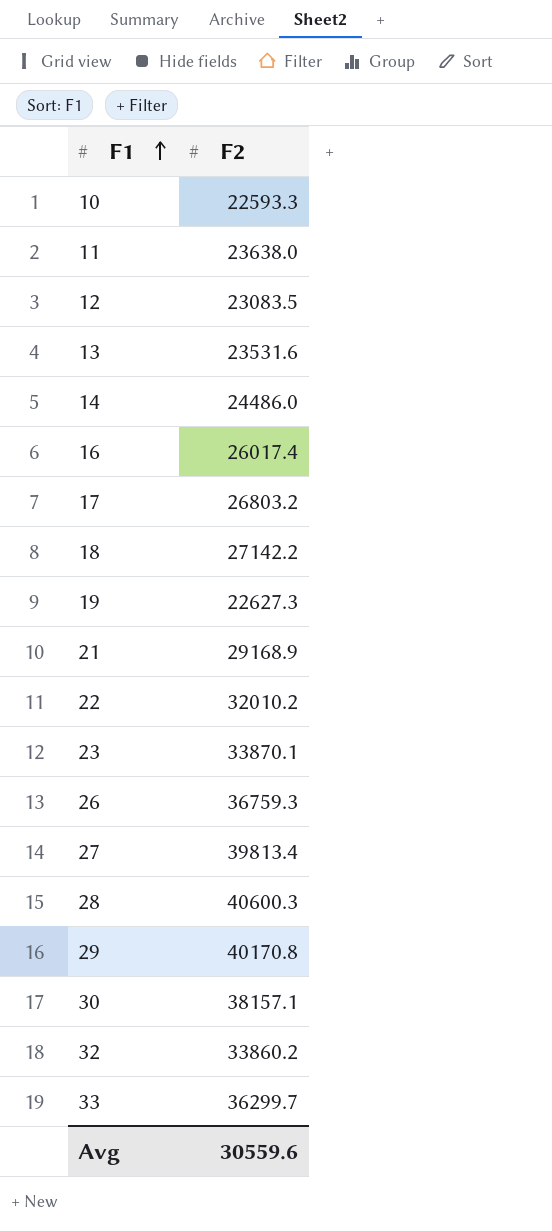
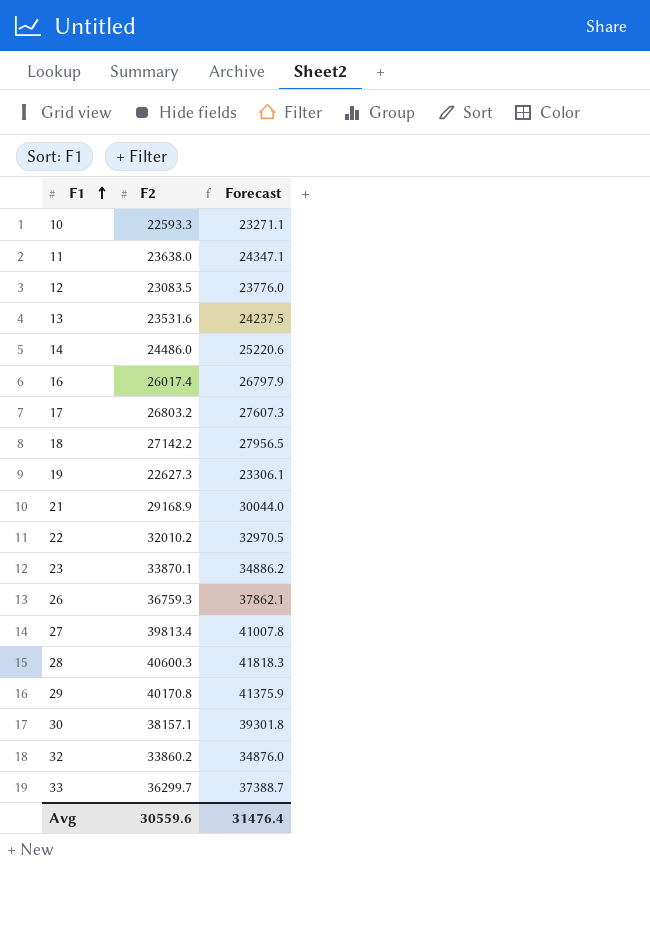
column Forecast | formula: none -> [F2] * 1.03

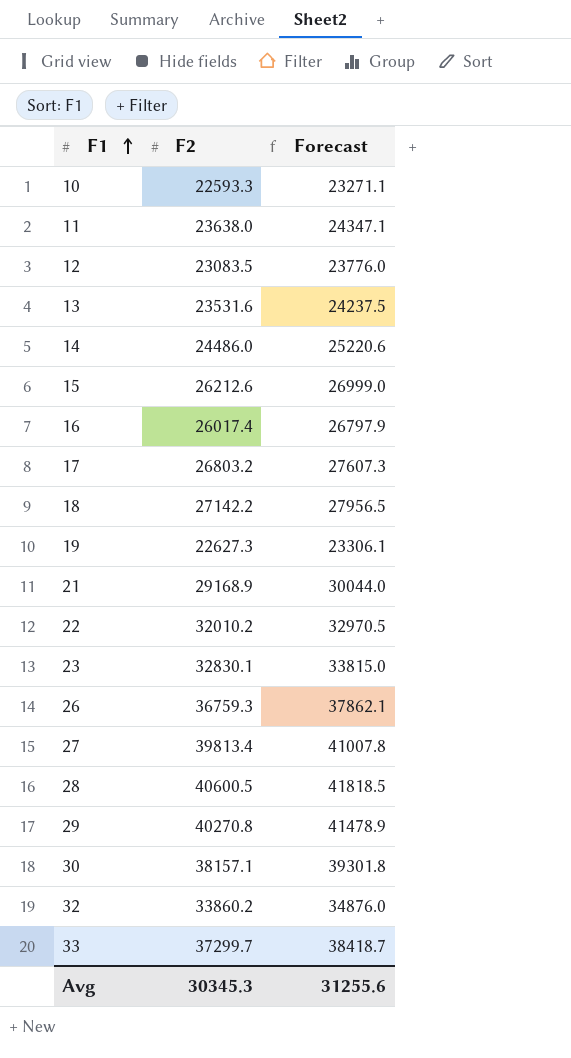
row 15: none -> 26212.6 | 26999.0
23 | F2: 33870.1 -> 32830.1
23 | Forecast: 34886.2 -> 33815.0
28 | F2: 40600.3 -> 40600.5
28 | Forecast: 41818.3 -> 41818.5
29 | F2: 40170.8 -> 40270.8
29 | Forecast: 41375.9 -> 41478.9
33 | F2: 36299.7 -> 37299.7
33 | Forecast: 37388.7 -> 38418.7
Avg | F2: 30559.6 -> 30345.3
Avg | Forecast: 31476.4 -> 31255.6

